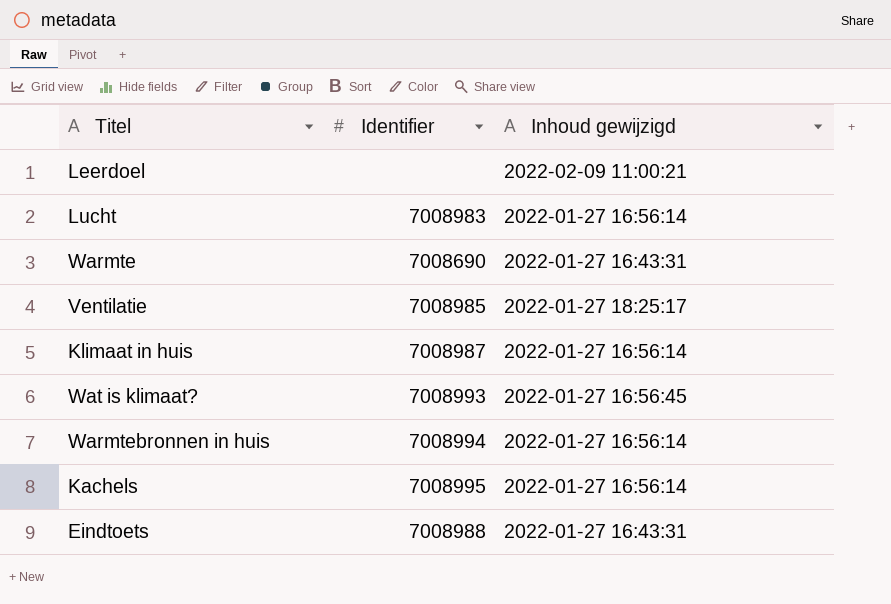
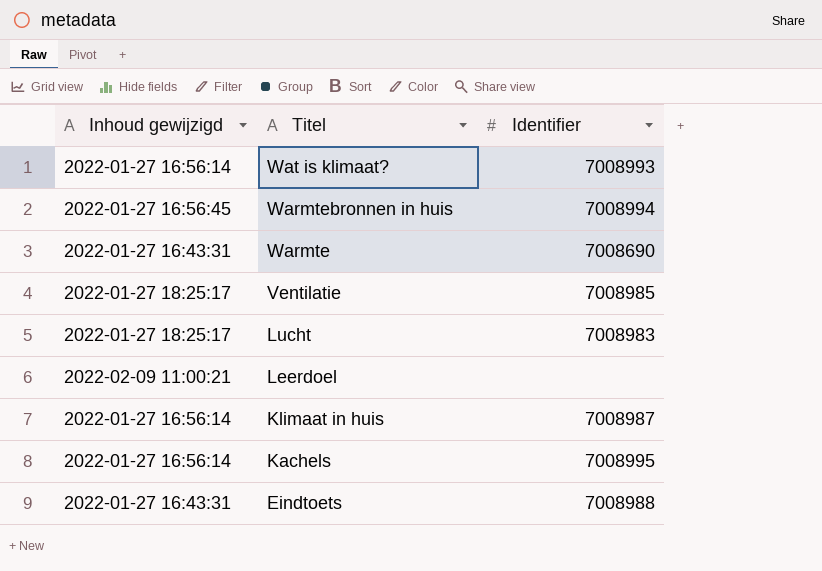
row order: none -> Titel descending
column Inhoud gewijzigd | position: 3 -> 1
Wat is klimaat? | Inhoud gewijzigd: 2022-01-27 16:56:45 -> 2022-01-27 16:56:14
Warmtebronnen in huis | Inhoud gewijzigd: 2022-01-27 16:56:14 -> 2022-01-27 16:56:45
Lucht | Inhoud gewijzigd: 2022-01-27 16:56:14 -> 2022-01-27 18:25:17

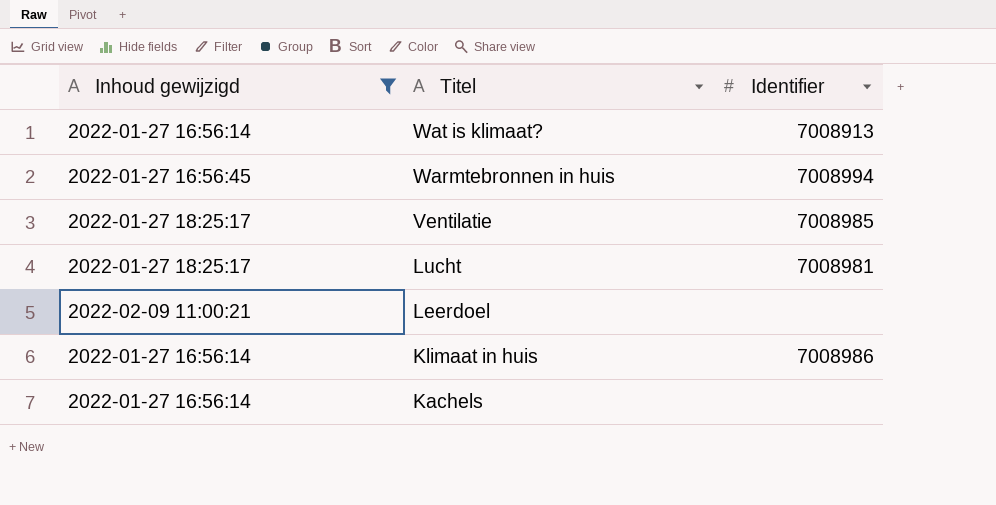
filter: none -> Inhoud gewijzigd != 2022-01-27 16:43:31
Wat is klimaat? | Identifier: 7008993 -> 7008913
Lucht | Identifier: 7008983 -> 7008981
Klimaat in huis | Identifier: 7008987 -> 7008986
Kachels | Identifier: 7008995 -> none

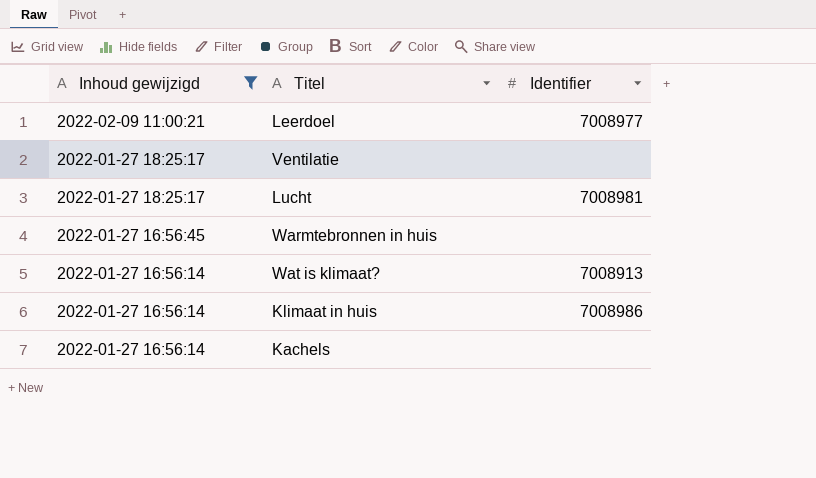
row order: Titel descending -> Inhoud gewijzigd descending
Leerdoel | Identifier: none -> 7008977
Ventilatie | Identifier: 7008985 -> none
Warmtebronnen in huis | Identifier: 7008994 -> none

